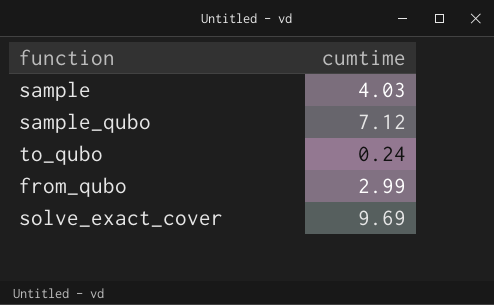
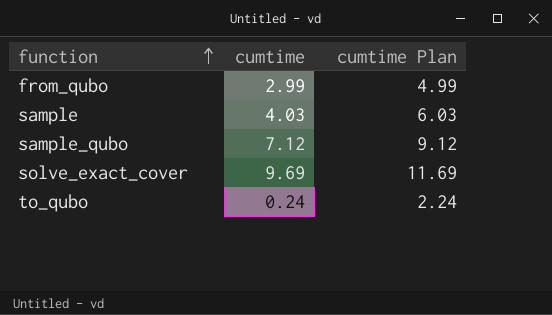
row order: none -> function ascending
column cumtime Plan | formula: none -> [cumtime] + 2

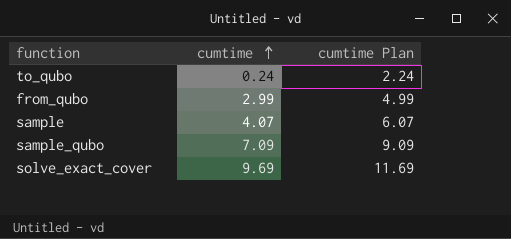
row order: function ascending -> cumtime ascending
sample | cumtime: 4.03 -> 4.07
sample | cumtime Plan: 6.03 -> 6.07
sample_qubo | cumtime: 7.12 -> 7.09
sample_qubo | cumtime Plan: 9.12 -> 9.09

